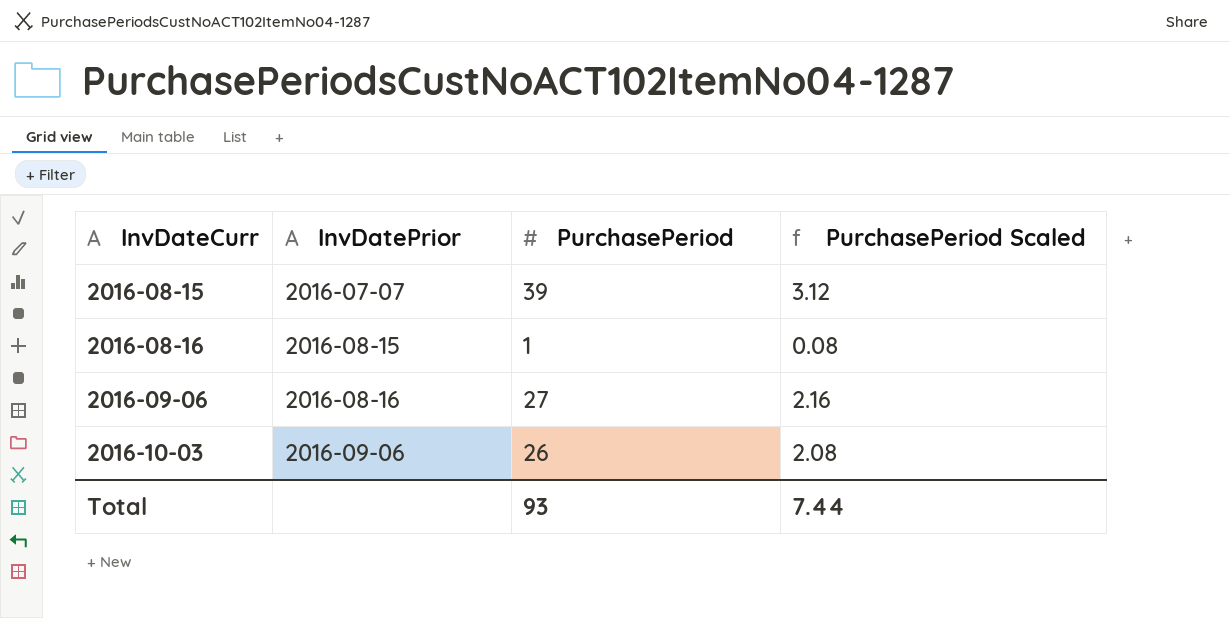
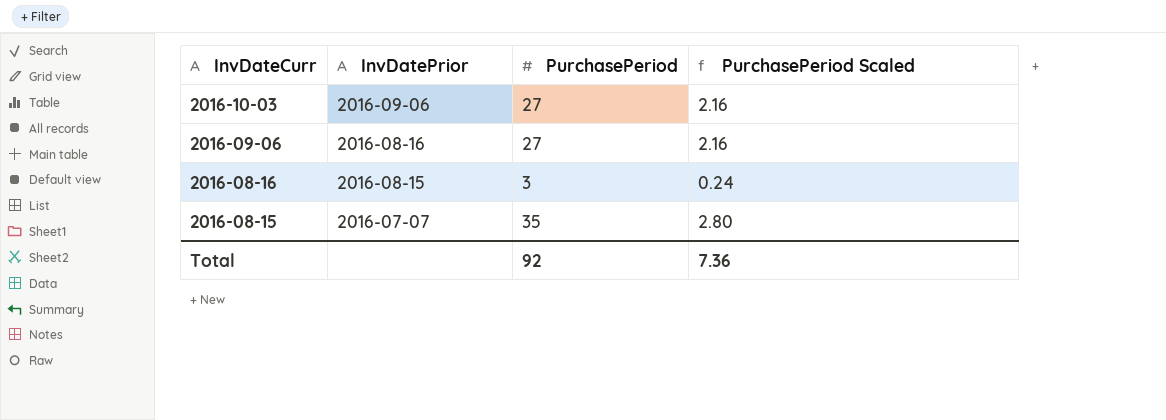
row order: InvDateCurr ascending -> InvDateCurr descending
2016-10-03 | PurchasePeriod: 26 -> 27
2016-10-03 | PurchasePeriod Scaled: 2.08 -> 2.16
2016-08-16 | PurchasePeriod: 1 -> 3
2016-08-16 | PurchasePeriod Scaled: 0.08 -> 0.24
2016-08-15 | PurchasePeriod: 39 -> 35
2016-08-15 | PurchasePeriod Scaled: 3.12 -> 2.80
Total | PurchasePeriod: 93 -> 92
Total | PurchasePeriod Scaled: 7.44 -> 7.36

